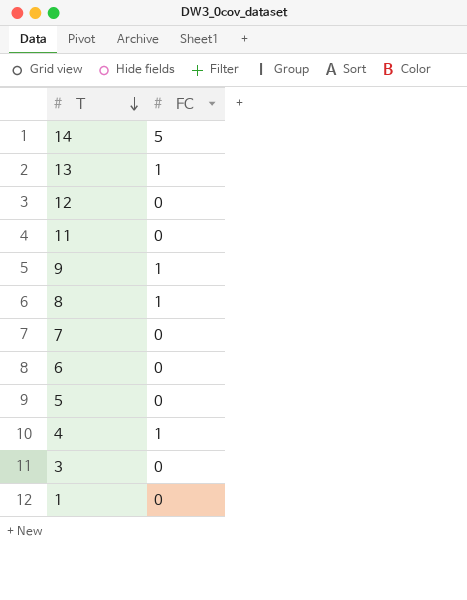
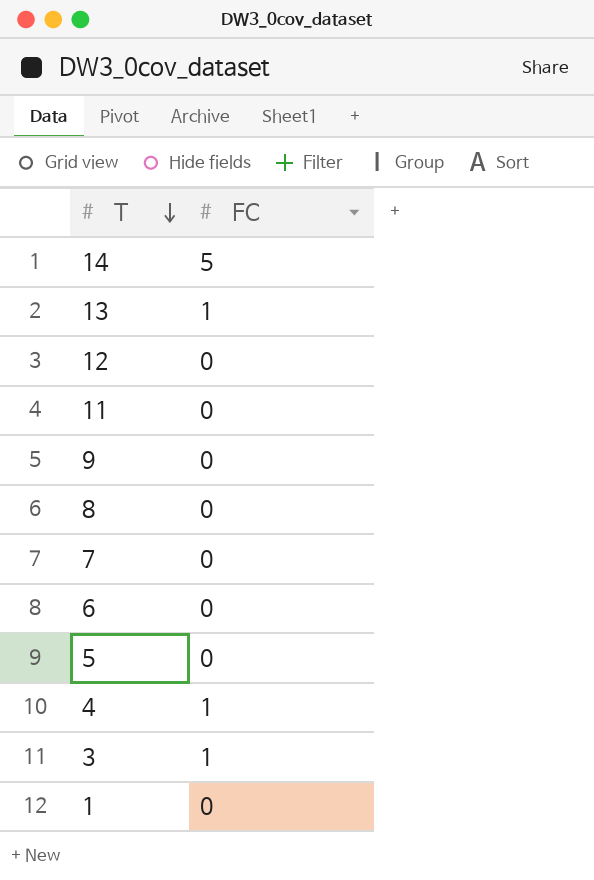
9 | FC: 1 -> 0
8 | FC: 1 -> 0
3 | FC: 0 -> 1

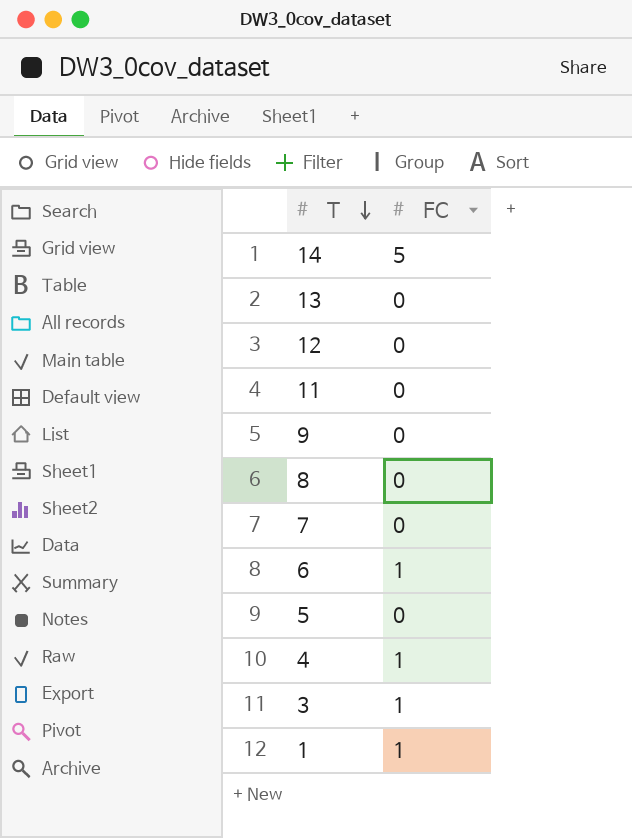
13 | FC: 1 -> 0
6 | FC: 0 -> 1
1 | FC: 0 -> 1

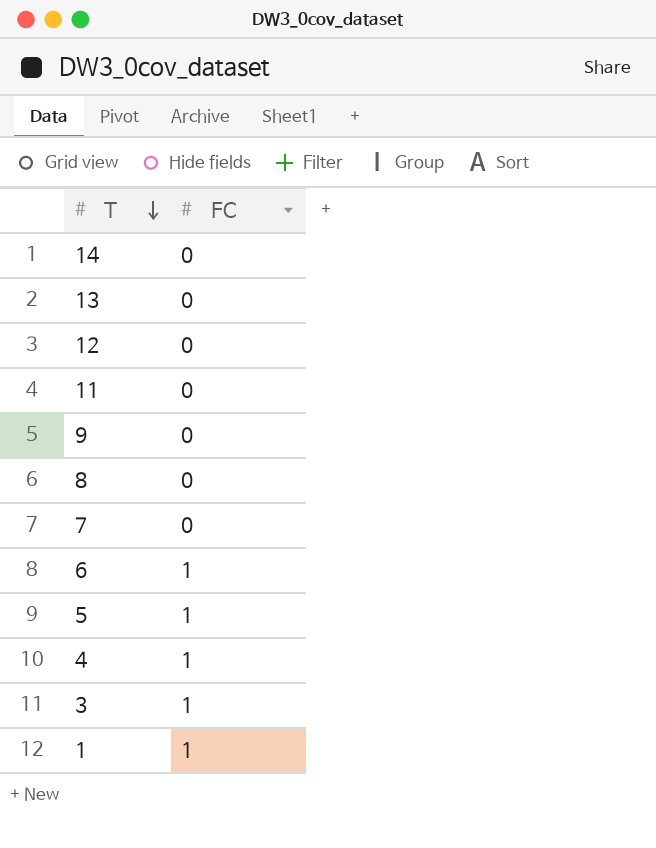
14 | FC: 5 -> 0
5 | FC: 0 -> 1

